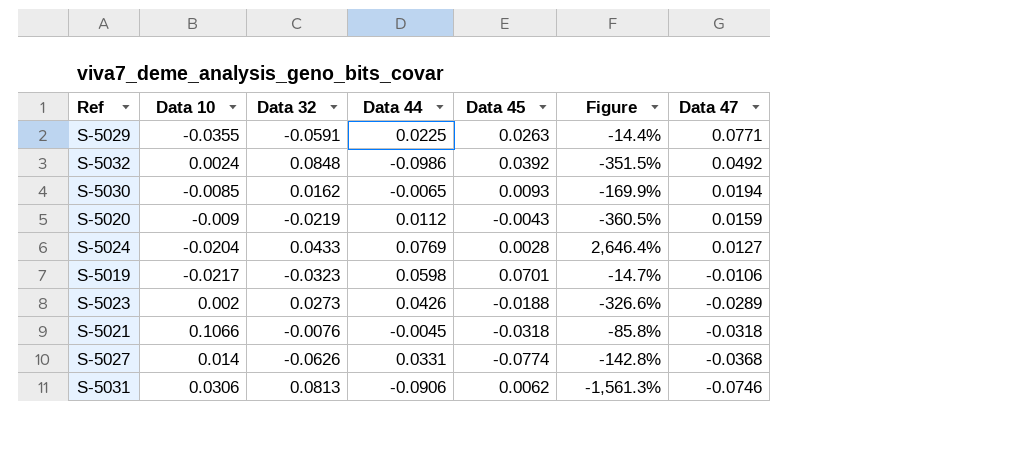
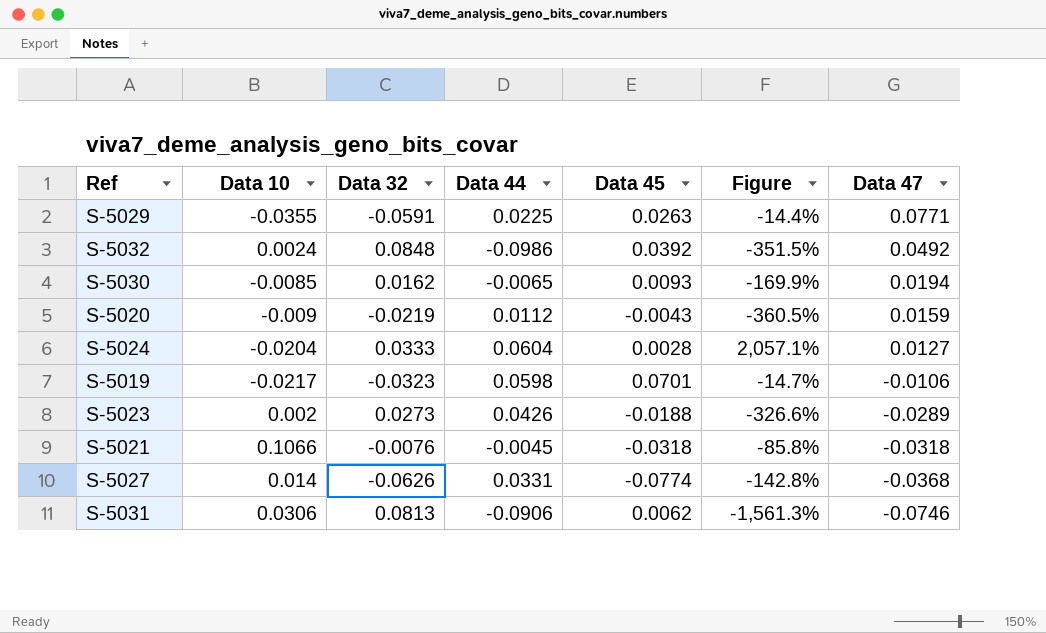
S-5024 | Data 32: 0.0433 -> 0.0333
S-5024 | Data 44: 0.0769 -> 0.0604
S-5024 | Figure: 2,646.4% -> 2,057.1%

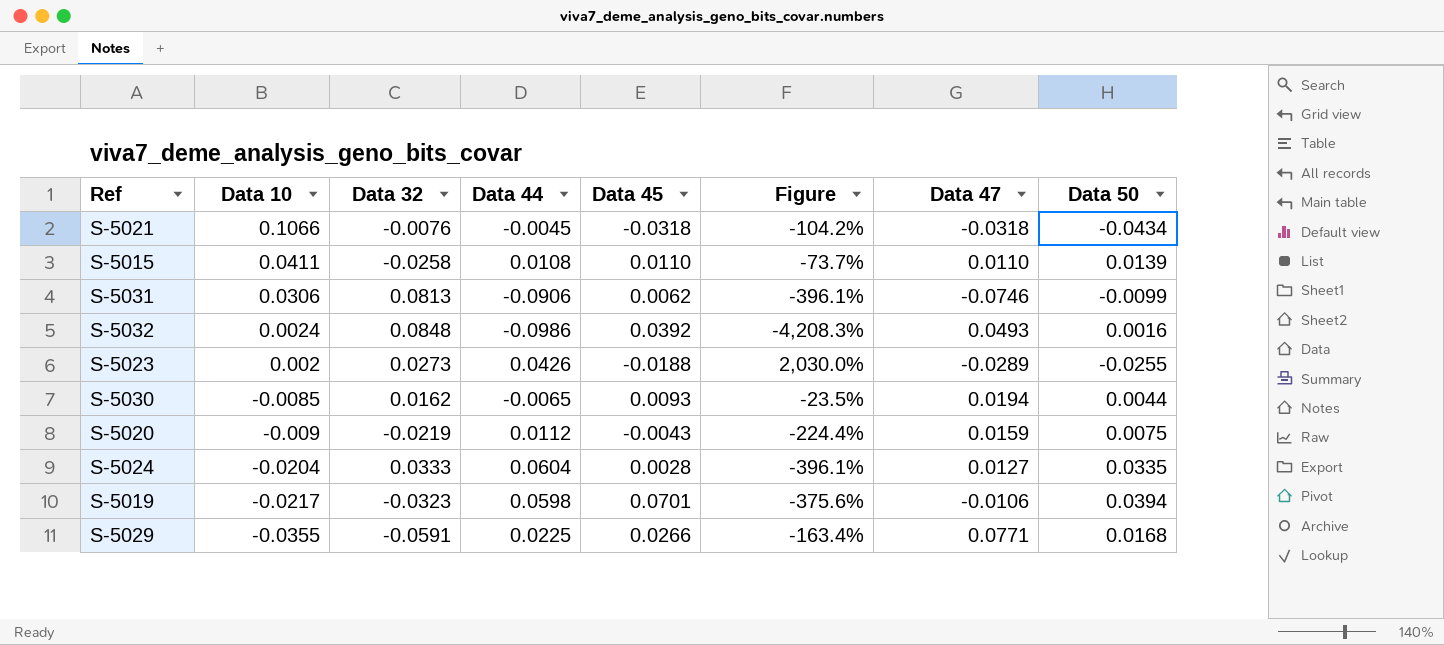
row order: Data 47 descending -> Data 10 descending
column Figure | formula: ([Data 44] - [Data 45]) / [Data 45] -> ([Data 44] - [Data 10]) / [Data 10]
column Data 50 | position: none -> 8
row S-5027: 0.014 | -0.0626 | 0.0331 | -0.0774 | -142.8% | -0.0368 -> none
row S-5015: none -> 0.0411 | -0.0258 | 0.0108 | 0.0110 | -73.7% | 0.0110 | 0.0139
S-5032 | Data 47: 0.0492 -> 0.0493
S-5029 | Data 45: 0.0263 -> 0.0266

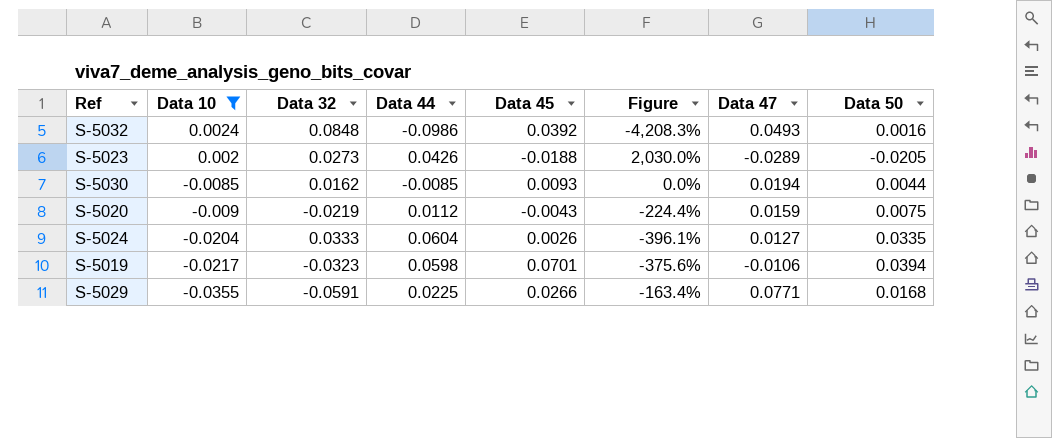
filter: none -> Data 10 <= 0.0024
S-5023 | Data 50: -0.0255 -> -0.0205
S-5030 | Data 44: -0.0065 -> -0.0085
S-5030 | Figure: -23.5% -> 0.0%
S-5024 | Data 45: 0.0028 -> 0.0026

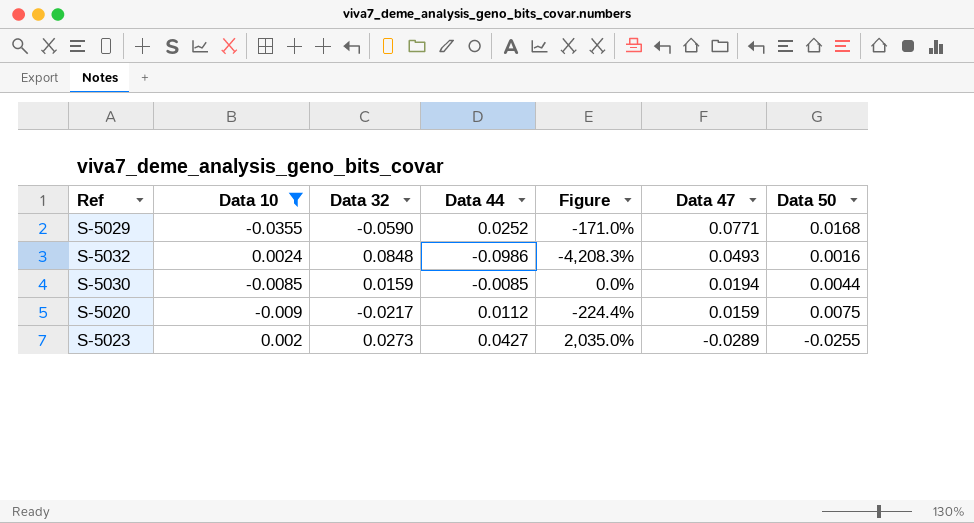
row order: Data 10 descending -> Data 47 descending
column Data 45 | position: 5 -> none
row S-5024: -0.0204 | 0.0333 | 0.0604 | 0.0026 | -396.1% | 0.0127 | 0.0335 -> none
row S-5019: -0.0217 | -0.0323 | 0.0598 | 0.0701 | -375.6% | -0.0106 | 0.0394 -> none
S-5029 | Data 32: -0.0591 -> -0.0590
S-5029 | Data 44: 0.0225 -> 0.0252
S-5029 | Figure: -163.4% -> -171.0%
S-5030 | Data 32: 0.0162 -> 0.0159
S-5020 | Data 32: -0.0219 -> -0.0217
S-5023 | Data 44: 0.0426 -> 0.0427
S-5023 | Figure: 2,030.0% -> 2,035.0%
S-5023 | Data 50: -0.0205 -> -0.0255

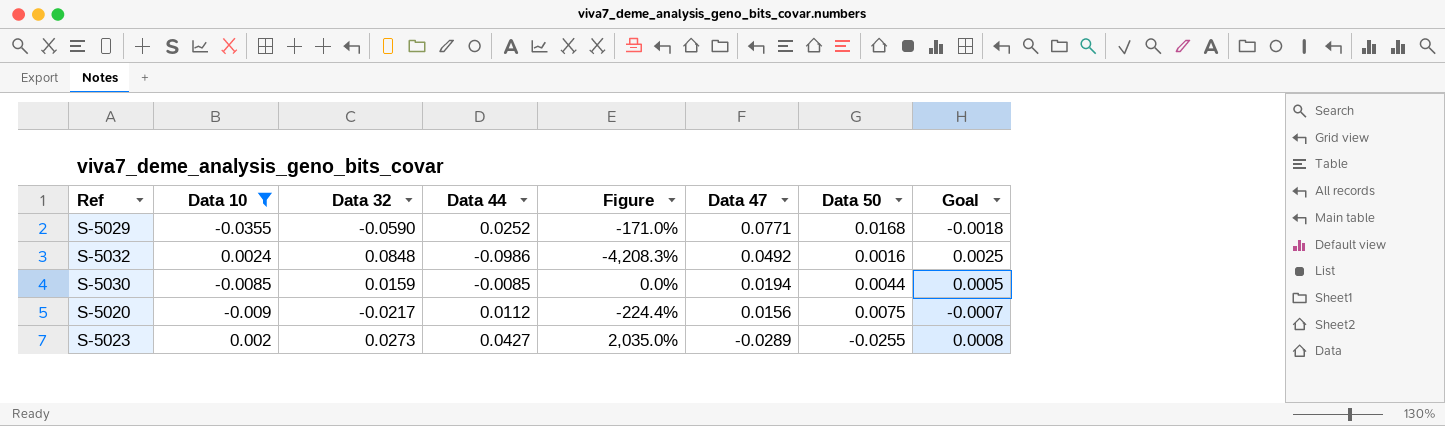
column Goal | formula: none -> [Data 32] * 0.03
S-5032 | Data 47: 0.0493 -> 0.0492
S-5020 | Data 47: 0.0159 -> 0.0156

